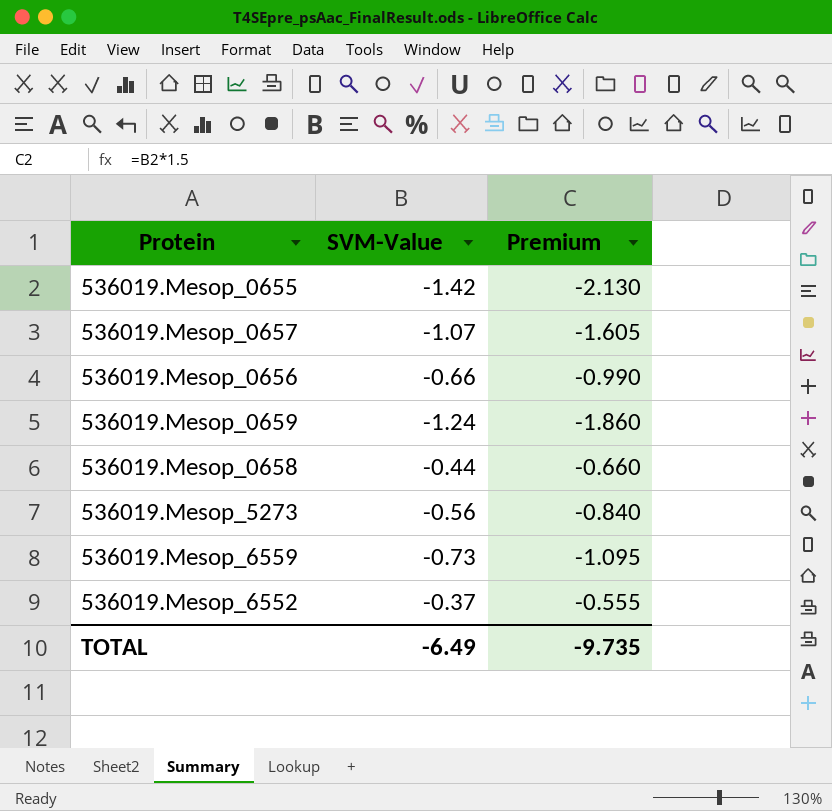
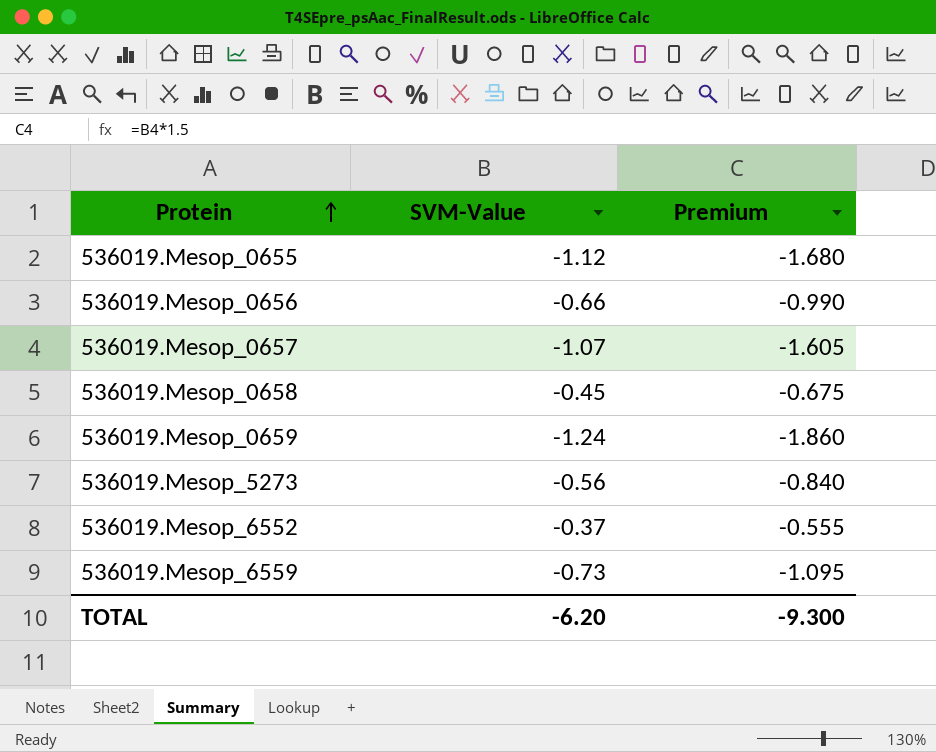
row order: none -> Protein ascending
536019.Mesop_0655 | SVM-Value: -1.42 -> -1.12
536019.Mesop_0655 | Premium: -2.130 -> -1.680
536019.Mesop_0658 | SVM-Value: -0.44 -> -0.45
536019.Mesop_0658 | Premium: -0.660 -> -0.675
TOTAL | SVM-Value: -6.49 -> -6.20
TOTAL | Premium: -9.735 -> -9.300

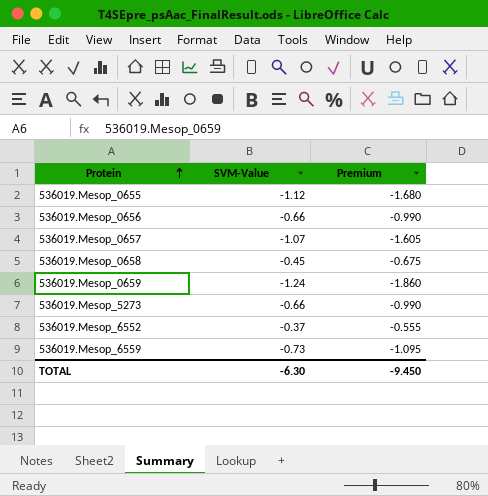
536019.Mesop_5273 | SVM-Value: -0.56 -> -0.66
536019.Mesop_5273 | Premium: -0.840 -> -0.990
TOTAL | SVM-Value: -6.20 -> -6.30
TOTAL | Premium: -9.300 -> -9.450

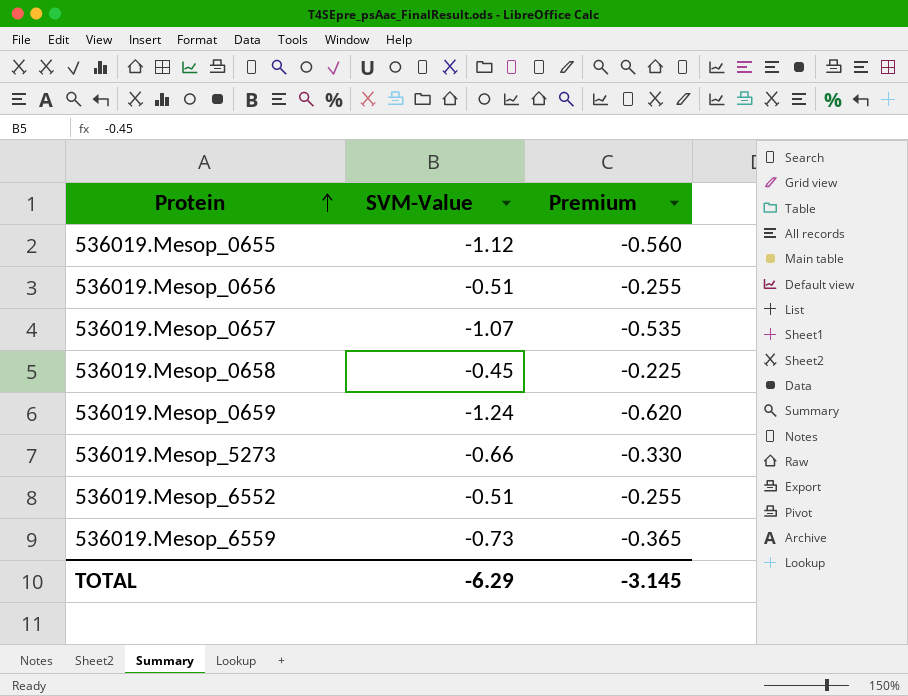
column Premium | formula: [SVM-Value] * 1.5 -> [SVM-Value] * 0.5
536019.Mesop_0656 | SVM-Value: -0.66 -> -0.51
536019.Mesop_6552 | SVM-Value: -0.37 -> -0.51
TOTAL | SVM-Value: -6.30 -> -6.29
TOTAL | Premium: -9.450 -> -3.145

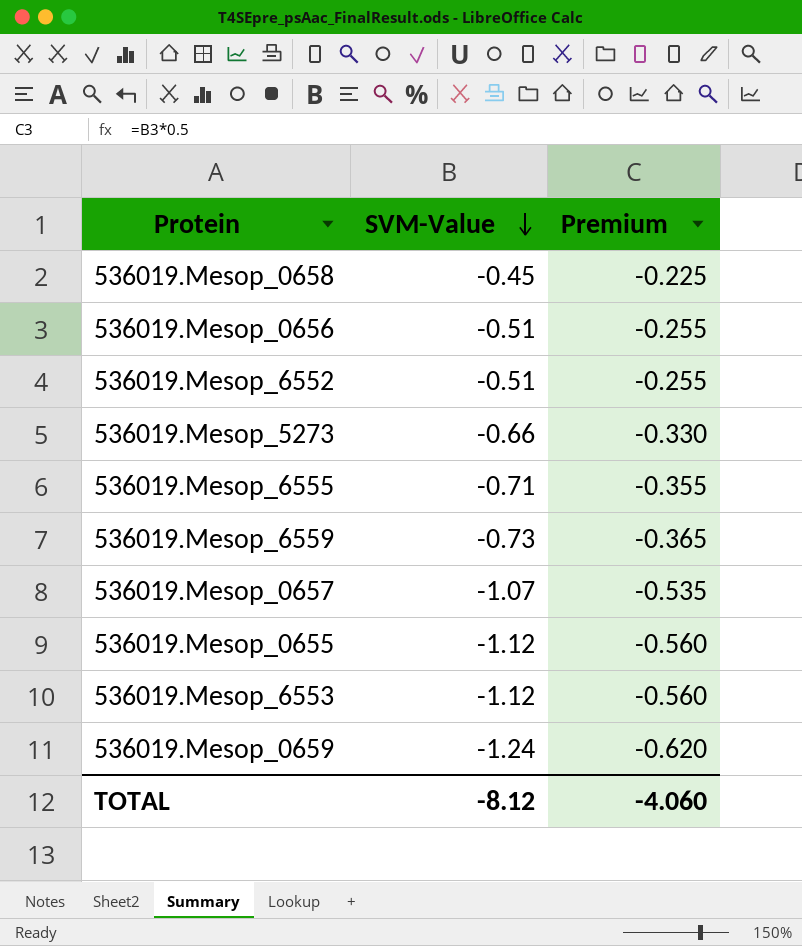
row order: Protein ascending -> SVM-Value descending
row 536019.Mesop_6555: none -> -0.71 | -0.355
row 536019.Mesop_6553: none -> -1.12 | -0.560
TOTAL | SVM-Value: -6.29 -> -8.12
TOTAL | Premium: -3.145 -> -4.060

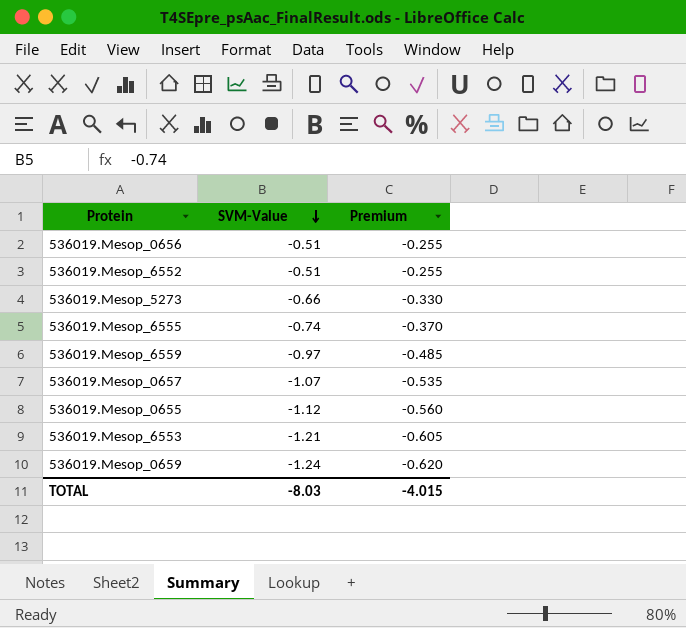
row 536019.Mesop_0658: -0.45 | -0.225 -> none
536019.Mesop_6555 | SVM-Value: -0.71 -> -0.74
536019.Mesop_6555 | Premium: -0.355 -> -0.370
536019.Mesop_6559 | SVM-Value: -0.73 -> -0.97
536019.Mesop_6559 | Premium: -0.365 -> -0.485
536019.Mesop_6553 | SVM-Value: -1.12 -> -1.21
536019.Mesop_6553 | Premium: -0.560 -> -0.605
TOTAL | SVM-Value: -8.12 -> -8.03
TOTAL | Premium: -4.060 -> -4.015

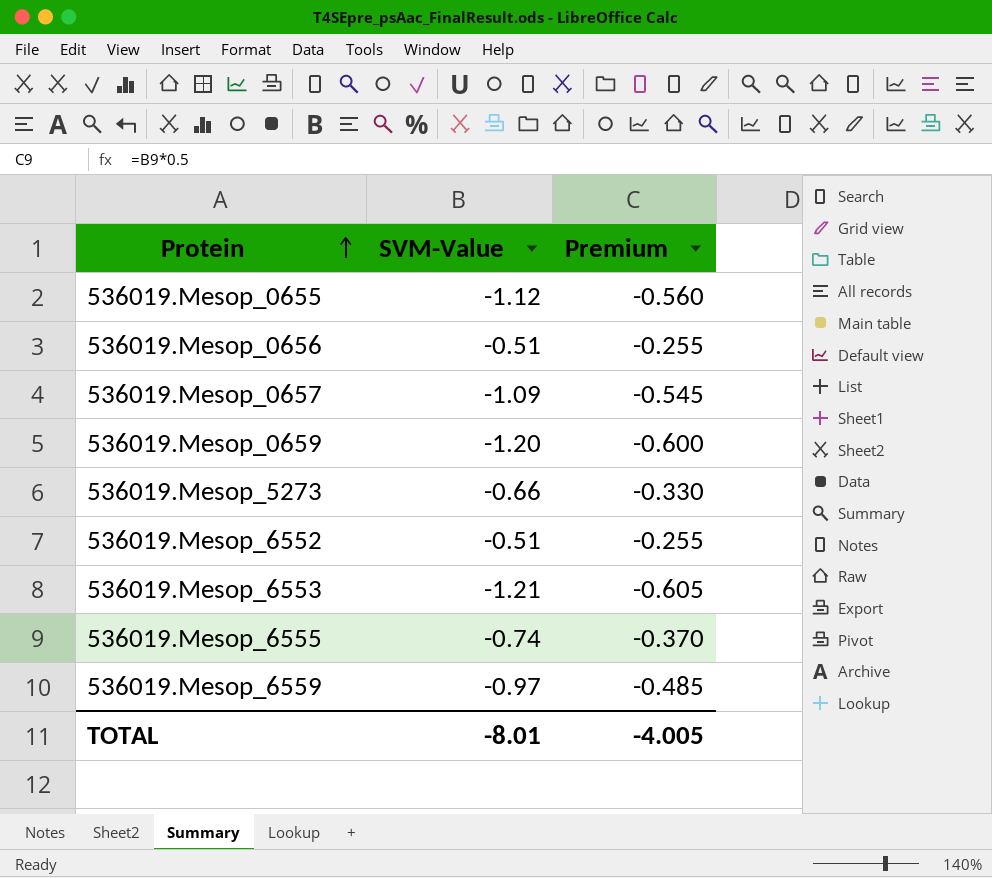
row order: SVM-Value descending -> Protein ascending
536019.Mesop_0657 | SVM-Value: -1.07 -> -1.09
536019.Mesop_0657 | Premium: -0.535 -> -0.545
536019.Mesop_0659 | SVM-Value: -1.24 -> -1.20
536019.Mesop_0659 | Premium: -0.620 -> -0.600
TOTAL | SVM-Value: -8.03 -> -8.01
TOTAL | Premium: -4.015 -> -4.005

